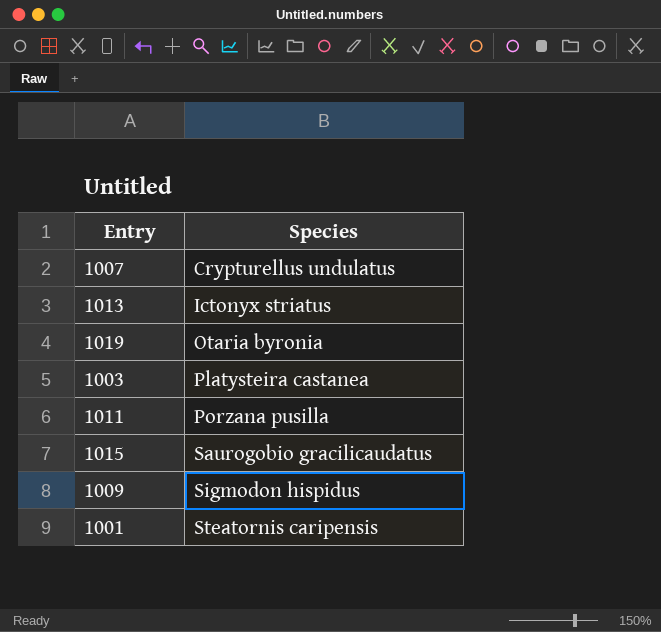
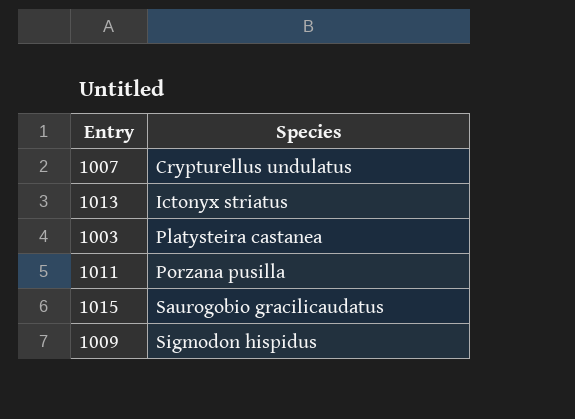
row 1019: Otaria byronia -> none
row 1001: Steatornis caripensis -> none

